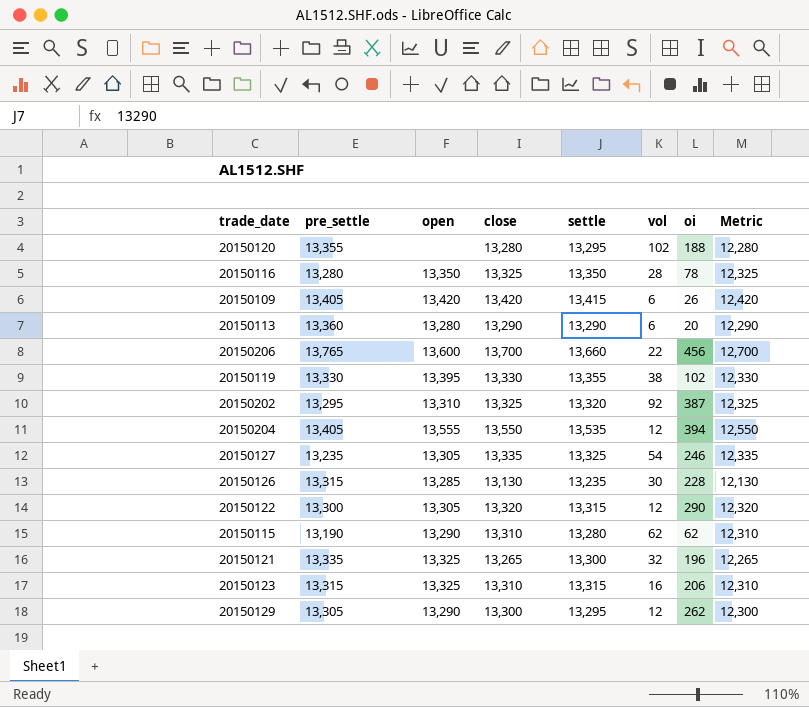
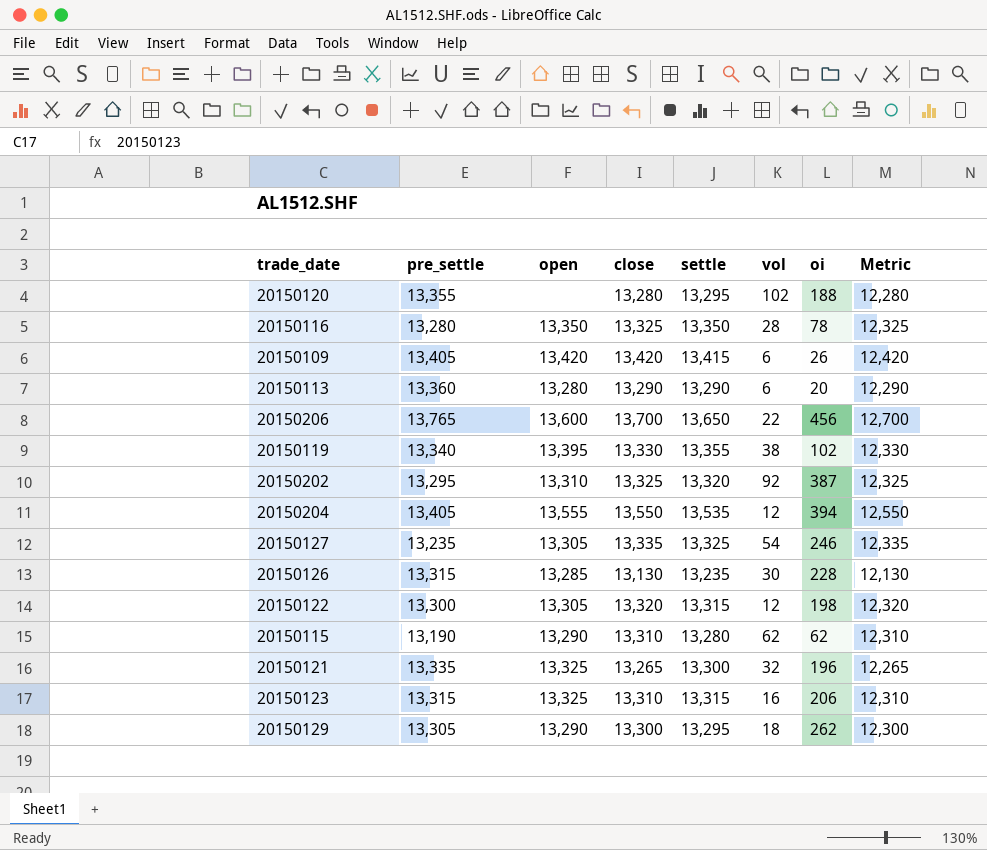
20150206 | settle: 13,660 -> 13,650
20150119 | pre_settle: 13,330 -> 13,340
20150122 | oi: 290 -> 198
20150129 | vol: 12 -> 18

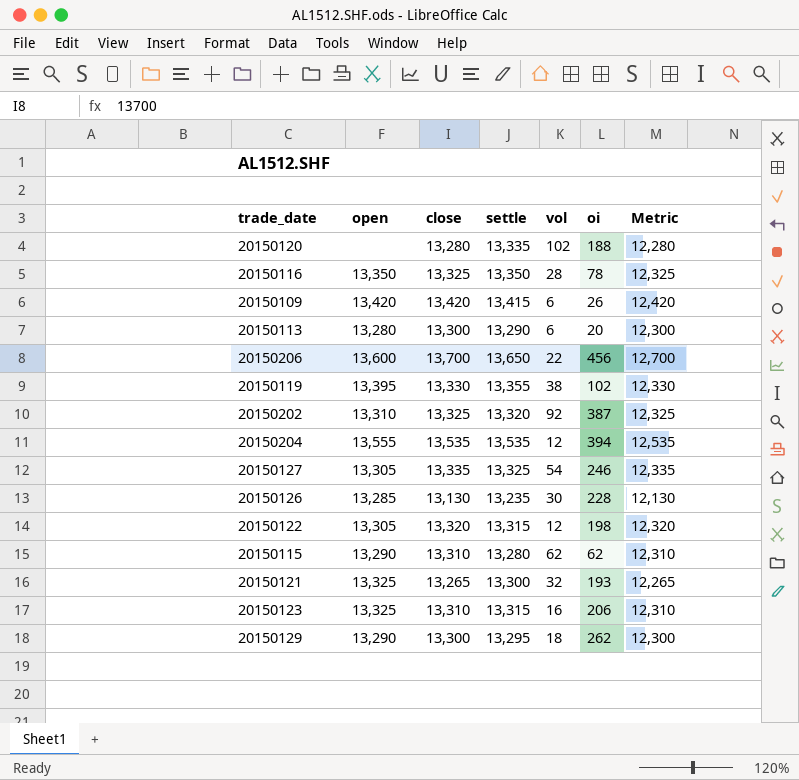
column pre_settle | position: 2 -> none
20150120 | settle: 13,295 -> 13,335
20150113 | close: 13,290 -> 13,300
20150113 | Metric: 12,290 -> 12,300
20150204 | close: 13,550 -> 13,535
20150204 | Metric: 12,550 -> 12,535
20150121 | oi: 196 -> 193

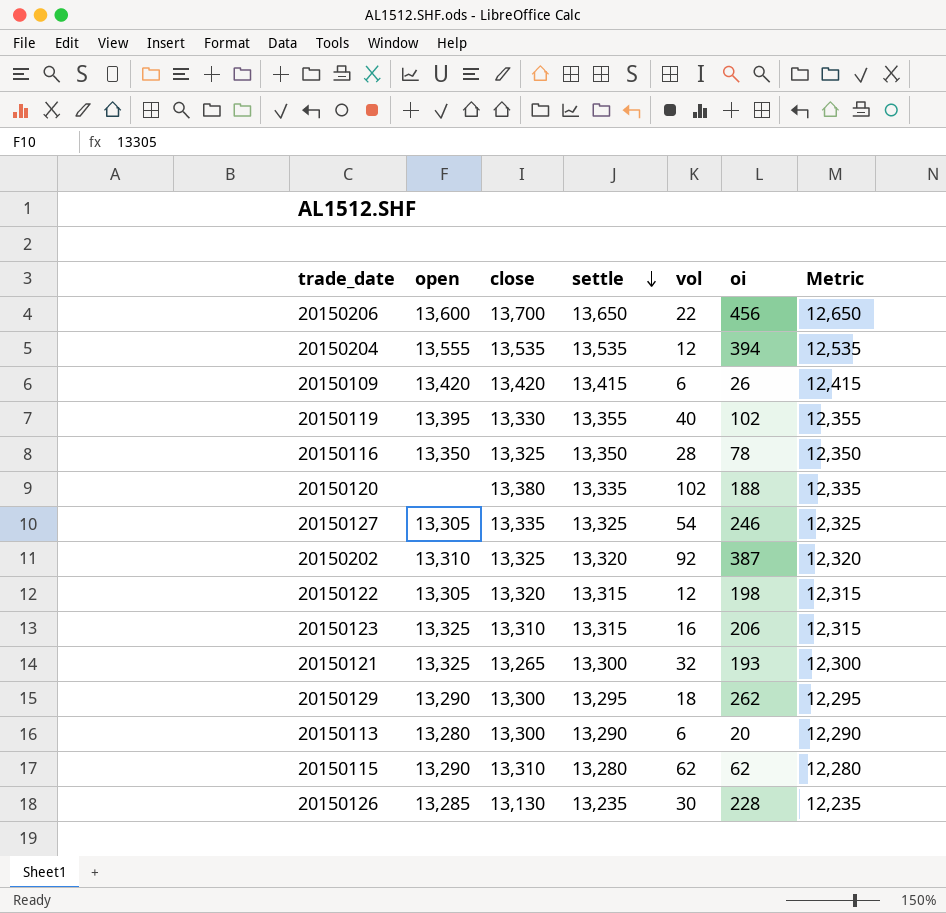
row order: none -> settle descending
column Metric | formula: [close] - 1000 -> [settle] - 1000
20150119 | vol: 38 -> 40
20150120 | close: 13,280 -> 13,380

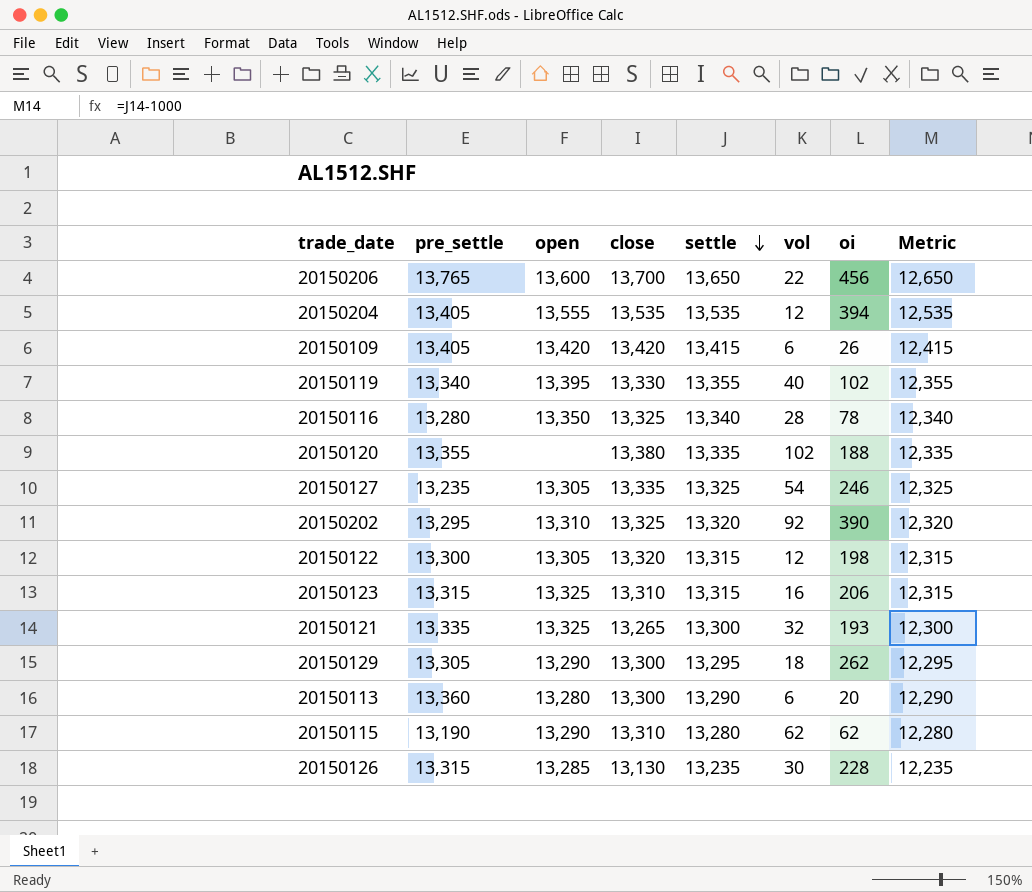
column pre_settle | position: none -> 2
20150116 | settle: 13,350 -> 13,340
20150116 | Metric: 12,350 -> 12,340
20150202 | oi: 387 -> 390

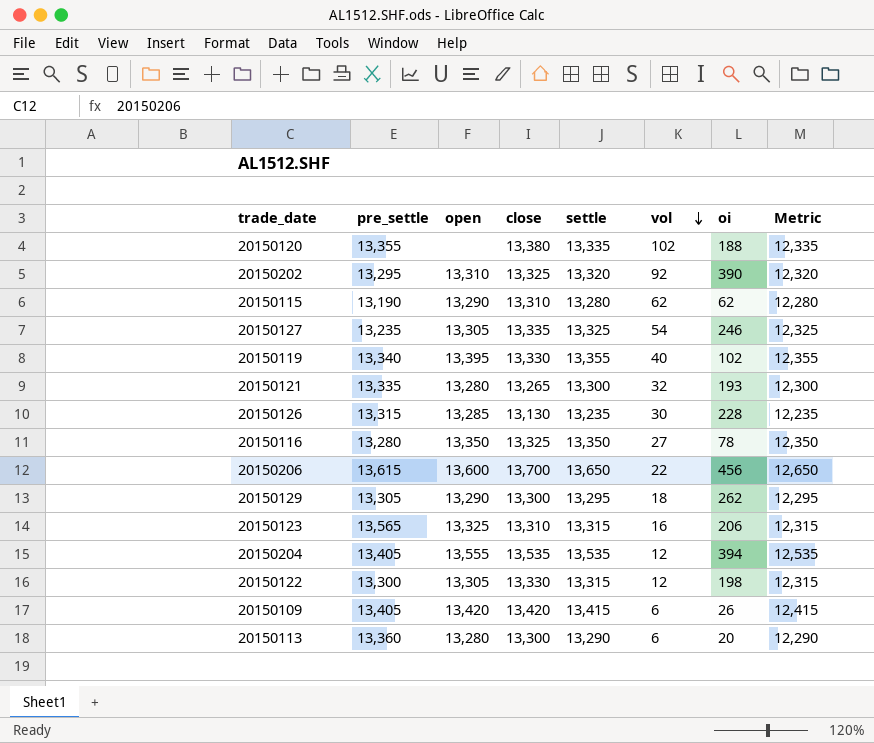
row order: settle descending -> vol descending
20150121 | open: 13,325 -> 13,280
20150116 | settle: 13,340 -> 13,350
20150116 | vol: 28 -> 27
20150116 | Metric: 12,340 -> 12,350
20150206 | pre_settle: 13,765 -> 13,615
20150123 | pre_settle: 13,315 -> 13,565
20150122 | close: 13,320 -> 13,330

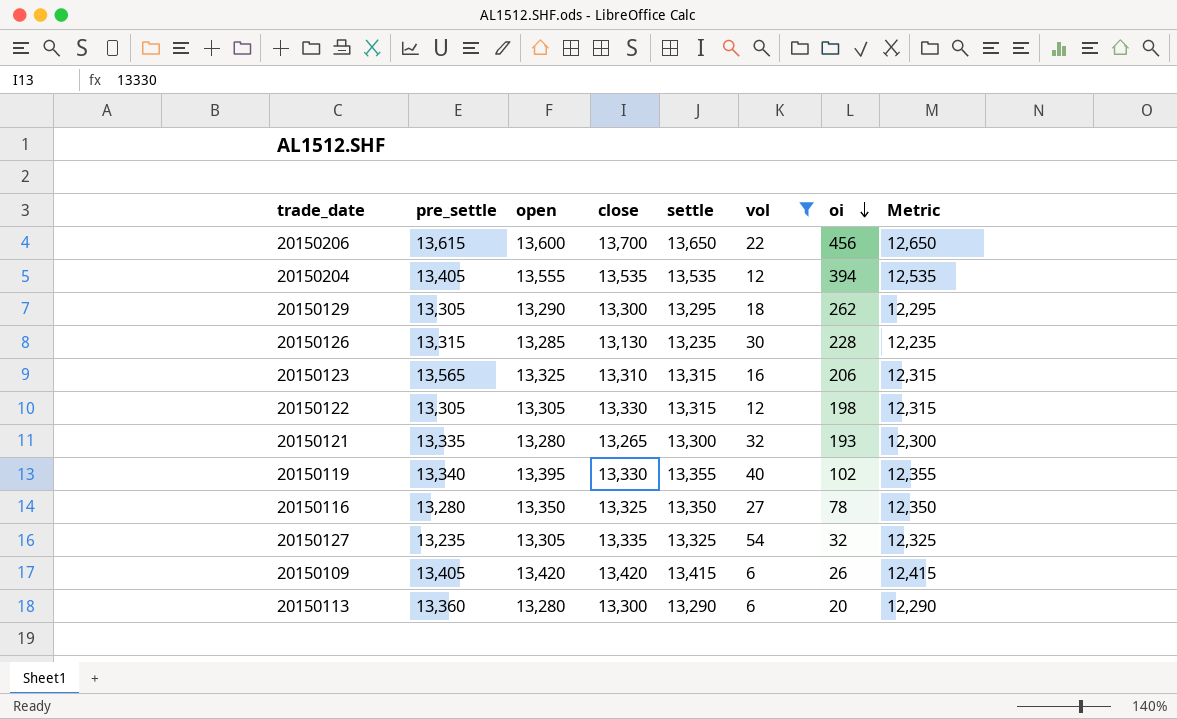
filter: none -> vol <= 54
row order: vol descending -> oi descending
20150122 | pre_settle: 13,300 -> 13,305
20150127 | oi: 246 -> 32

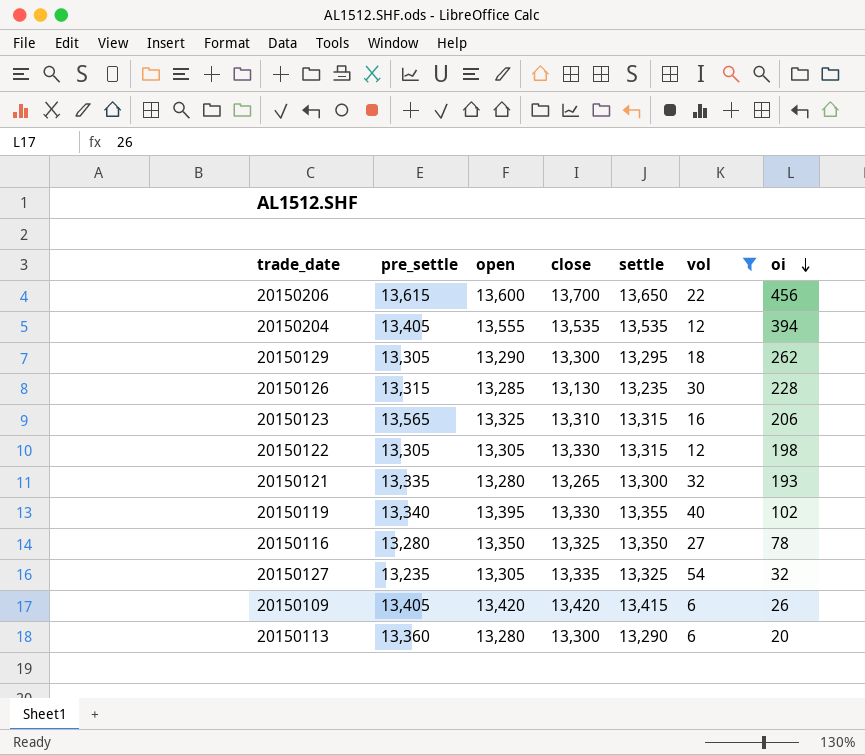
column Metric | formula: [settle] - 1000 -> none

